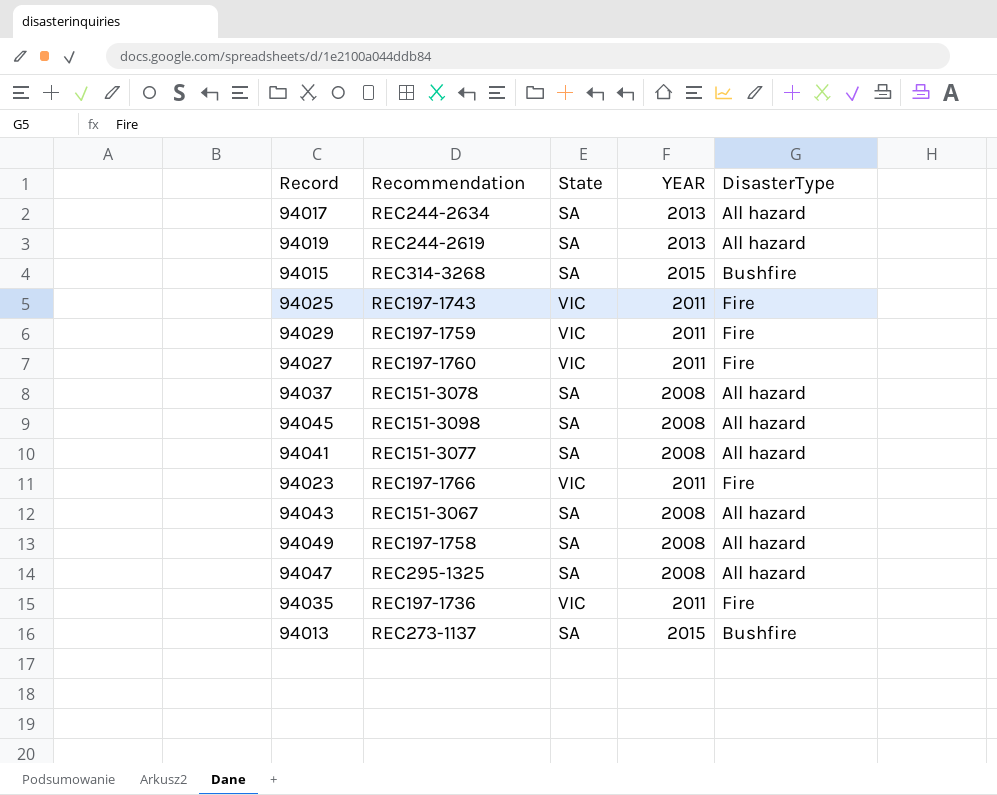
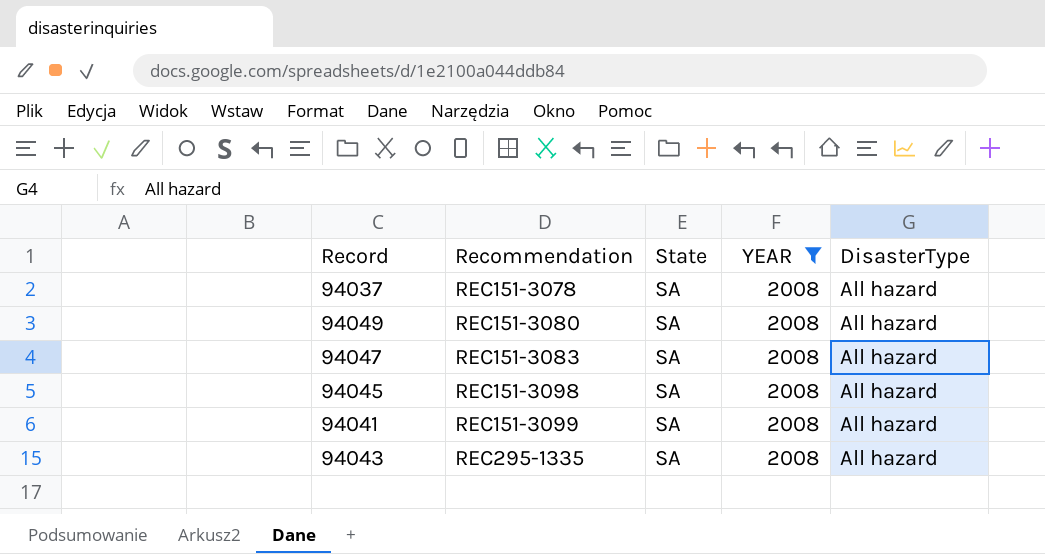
filter: none -> YEAR = 2008
row order: none -> Recommendation ascending
94049 | Recommendation: REC197-1758 -> REC151-3080
94047 | Recommendation: REC295-1325 -> REC151-3083
94041 | Recommendation: REC151-3077 -> REC151-3099
94043 | Recommendation: REC151-3067 -> REC295-1335

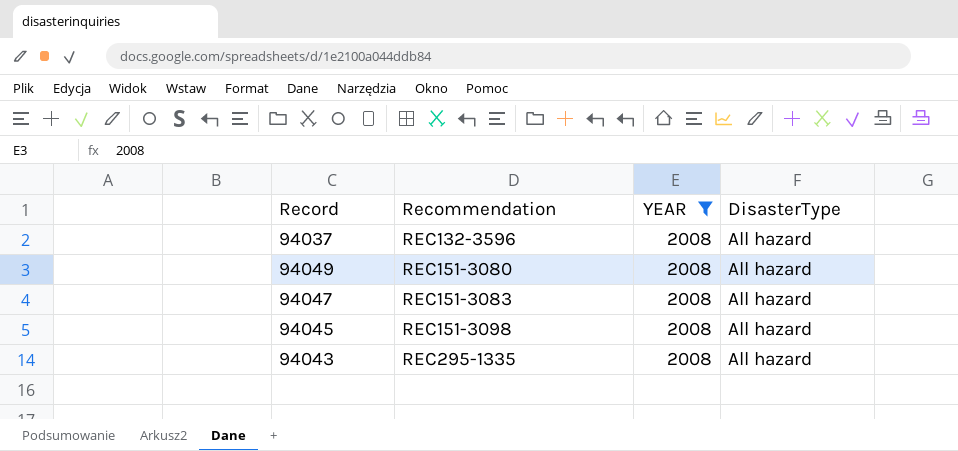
column State | position: 3 -> none
row 94041: REC151-3099 | SA | 2008 | All hazard -> none
94037 | Recommendation: REC151-3078 -> REC132-3596

